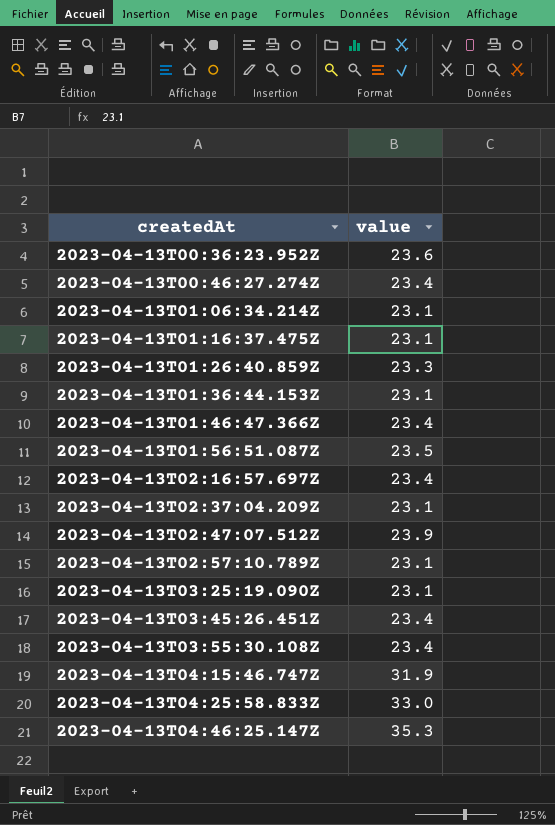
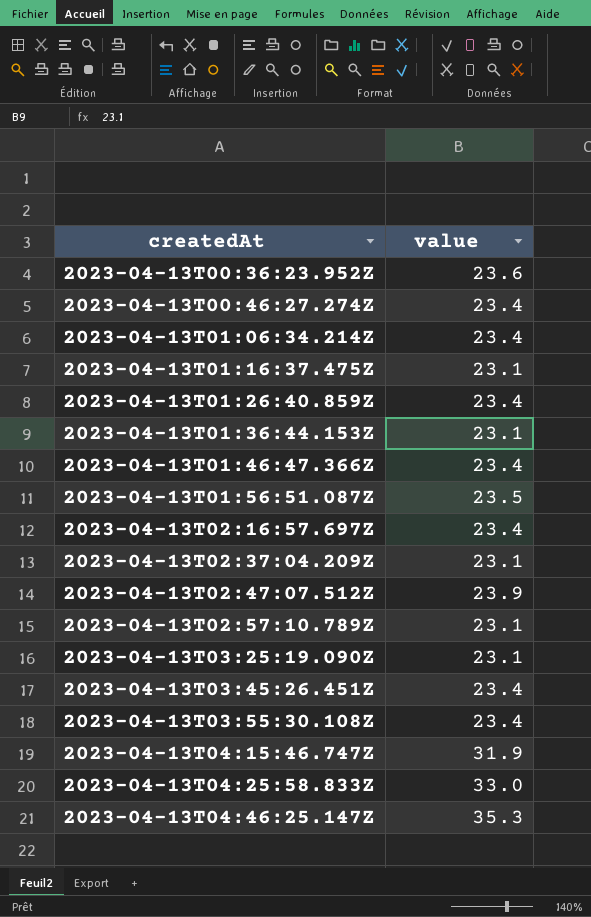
2023-04-13T01:06:34.214Z | value: 23.1 -> 23.4
2023-04-13T01:26:40.859Z | value: 23.3 -> 23.4

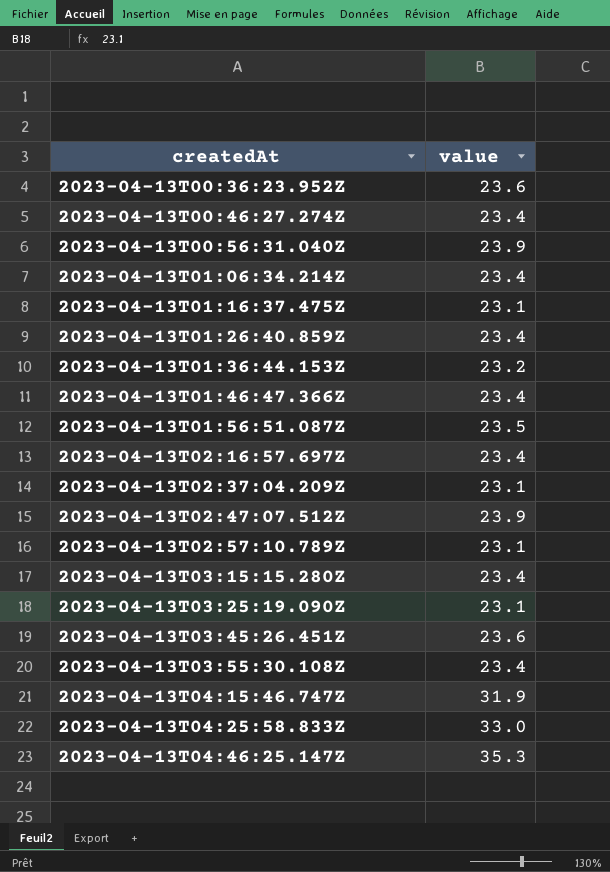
row 2023-04-13T00:56:31.040Z: none -> 23.9
2023-04-13T01:36:44.153Z | value: 23.1 -> 23.2
row 2023-04-13T03:15:15.280Z: none -> 23.4
2023-04-13T03:45:26.451Z | value: 23.4 -> 23.6

